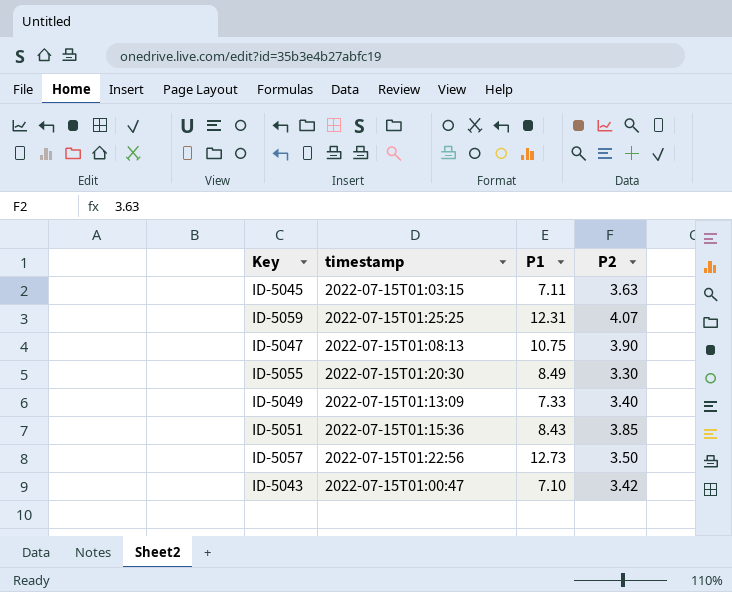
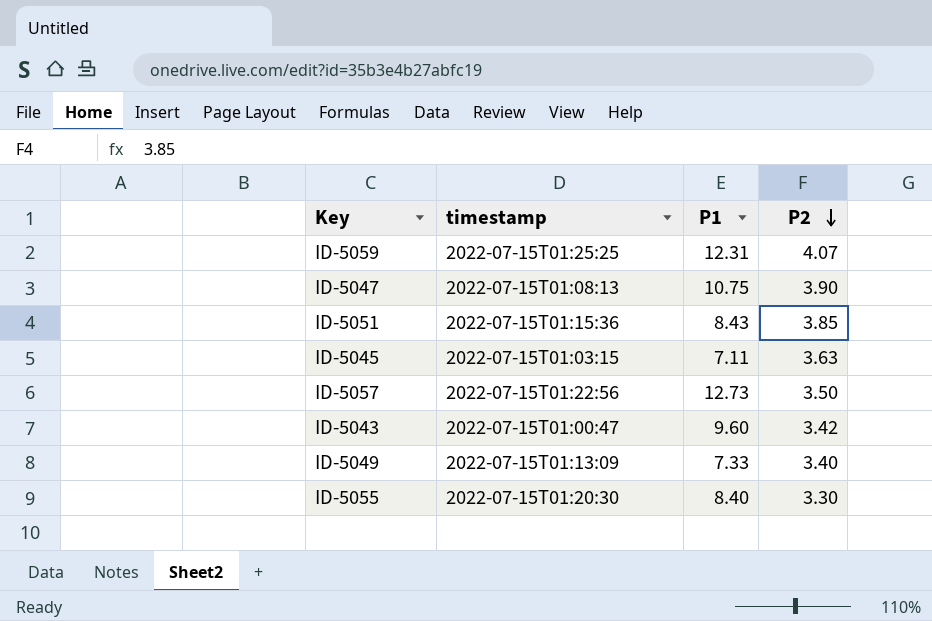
row order: none -> P2 descending
ID-5043 | P1: 7.10 -> 9.60
ID-5055 | P1: 8.49 -> 8.40

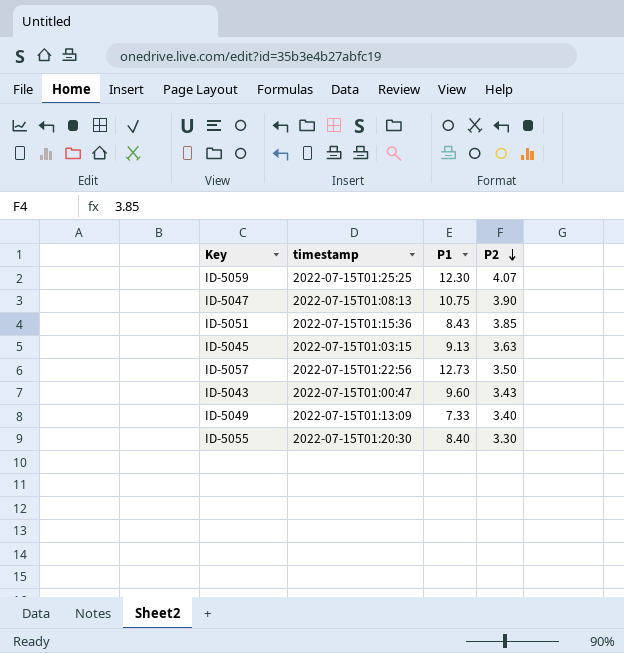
ID-5059 | P1: 12.31 -> 12.30
ID-5045 | P1: 7.11 -> 9.13
ID-5043 | P2: 3.42 -> 3.43

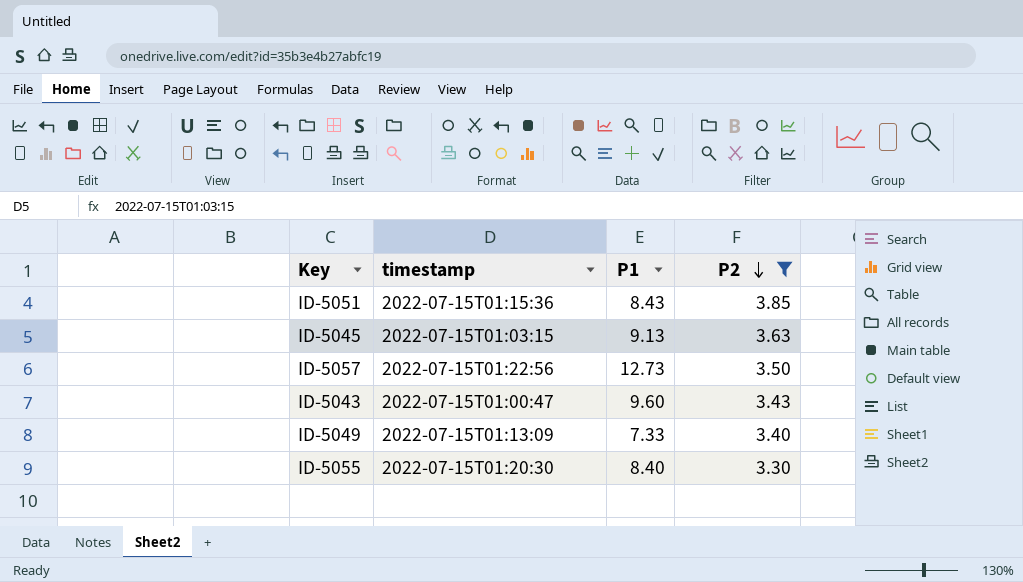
filter: none -> P2 <= 3.85

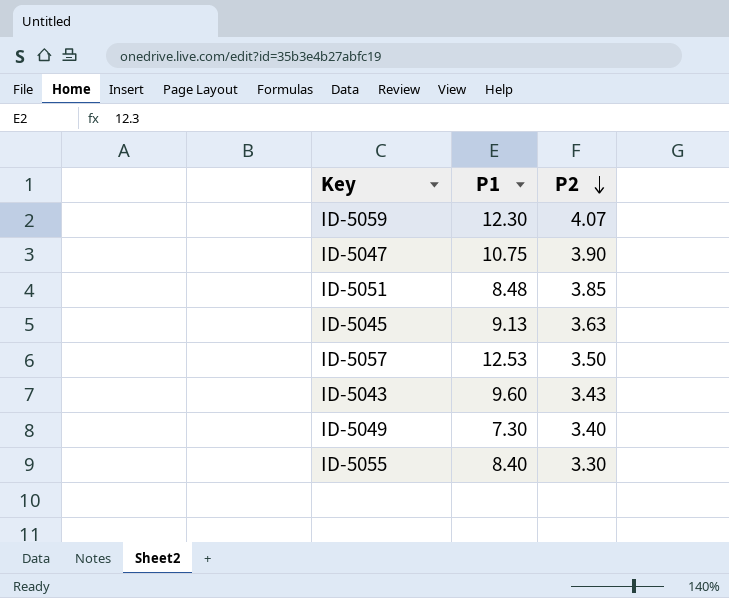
filter: P2 <= 3.85 -> none
column timestamp | position: 2 -> none
ID-5051 | P1: 8.43 -> 8.48
ID-5057 | P1: 12.73 -> 12.53
ID-5049 | P1: 7.33 -> 7.30

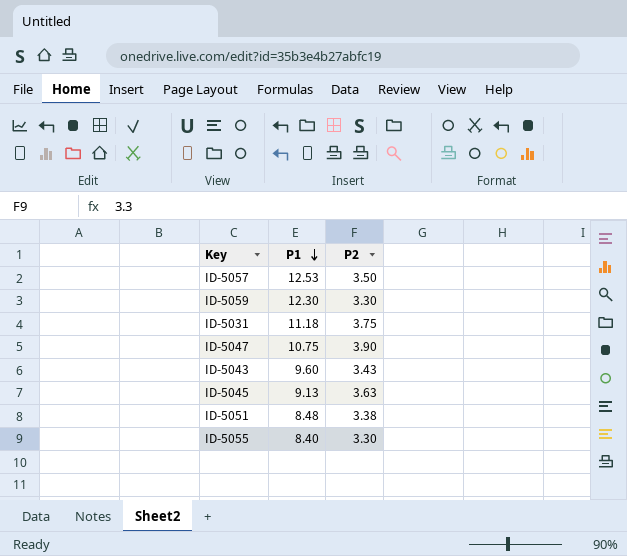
row order: P2 descending -> P1 descending
row ID-5049: 7.30 | 3.40 -> none
ID-5059 | P2: 4.07 -> 3.30
row ID-5031: none -> 11.18 | 3.75
ID-5051 | P2: 3.85 -> 3.38

